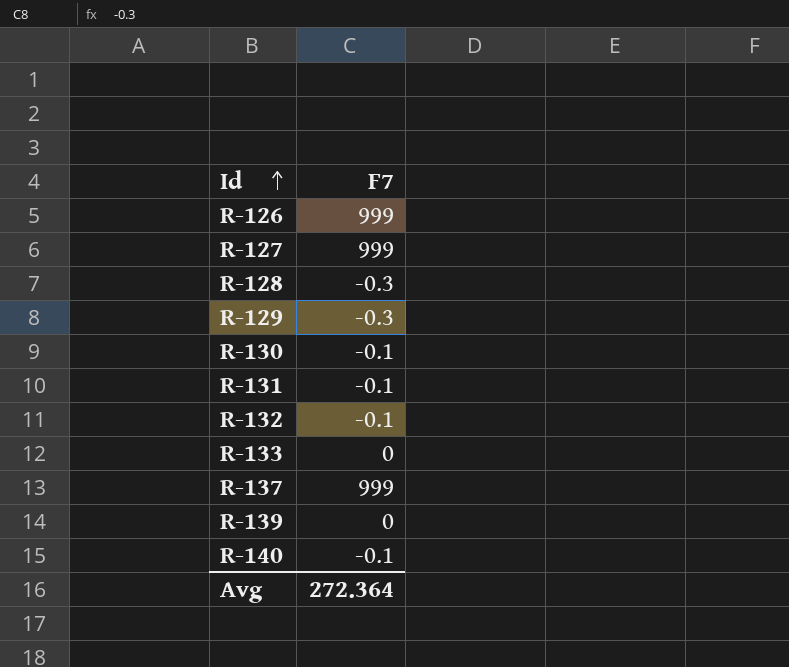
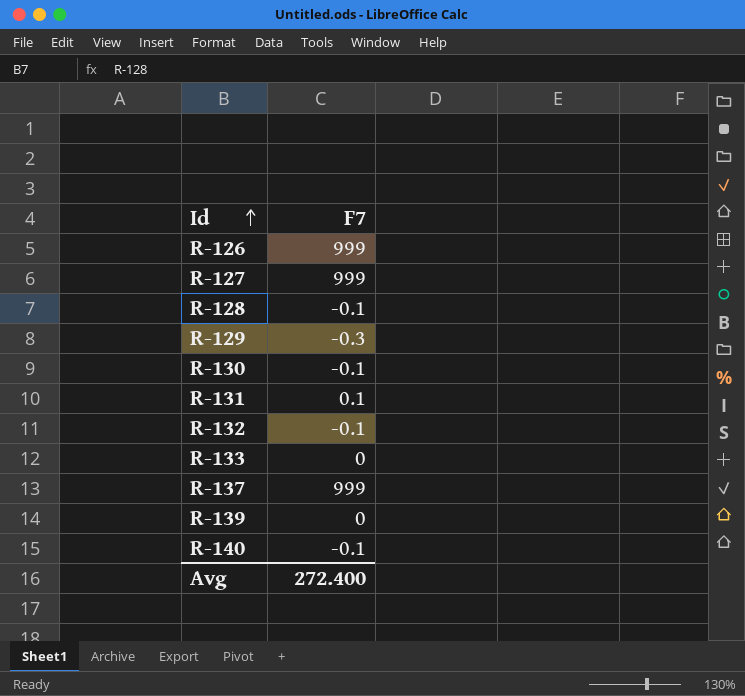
R-128 | F7: -0.3 -> -0.1
R-131 | F7: -0.1 -> 0.1
Avg | F7: 272.364 -> 272.400

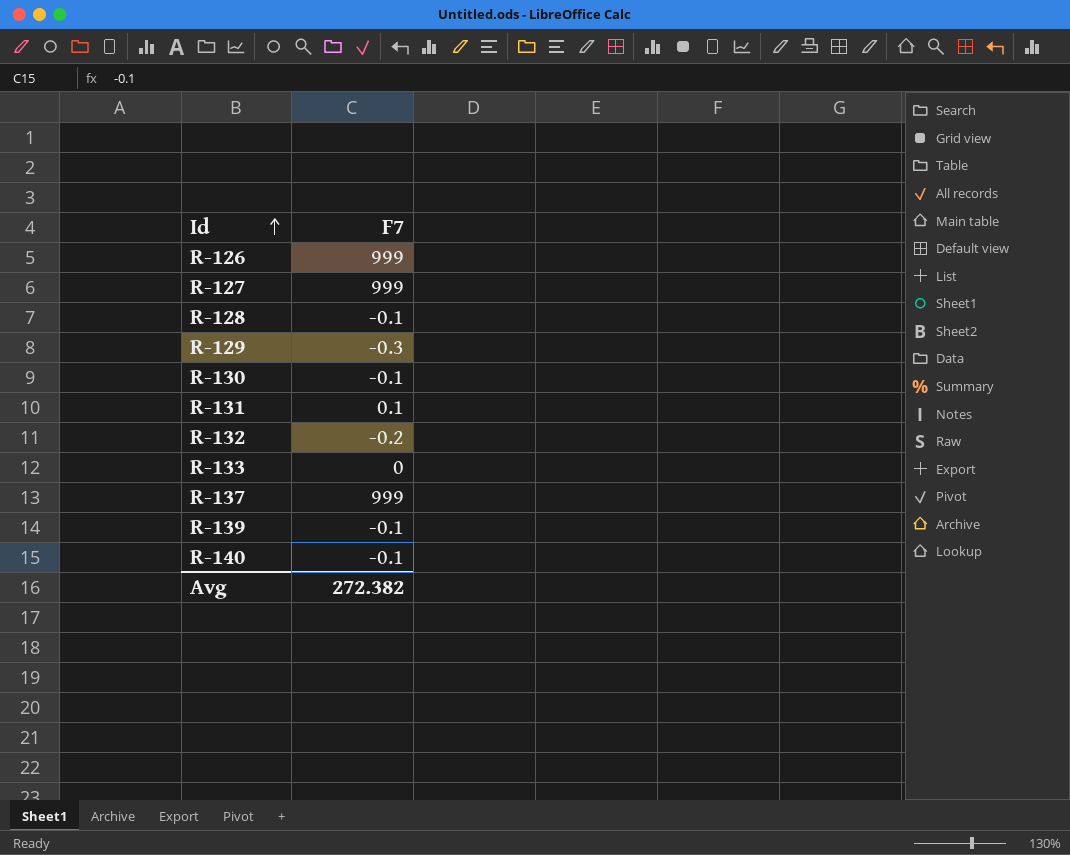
R-132 | F7: -0.1 -> -0.2
R-139 | F7: 0 -> -0.1
Avg | F7: 272.400 -> 272.382

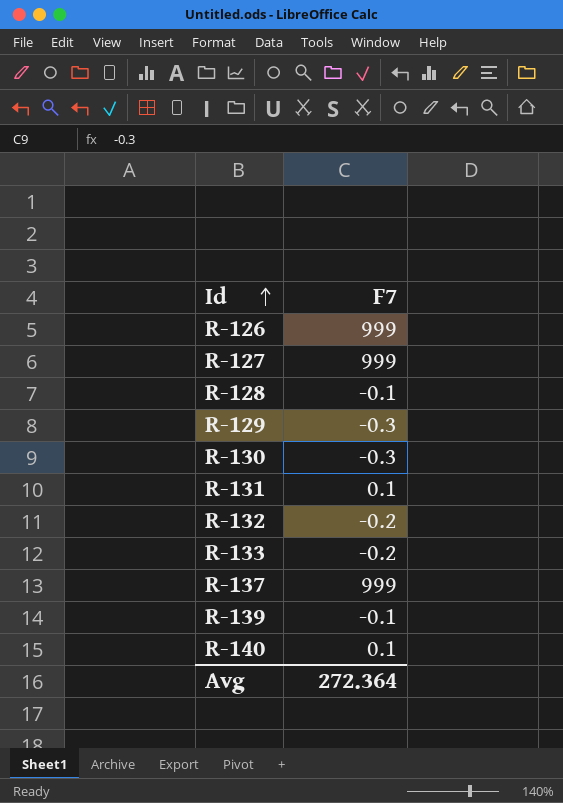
R-130 | F7: -0.1 -> -0.3
R-133 | F7: 0 -> -0.2
R-140 | F7: -0.1 -> 0.1
Avg | F7: 272.382 -> 272.364

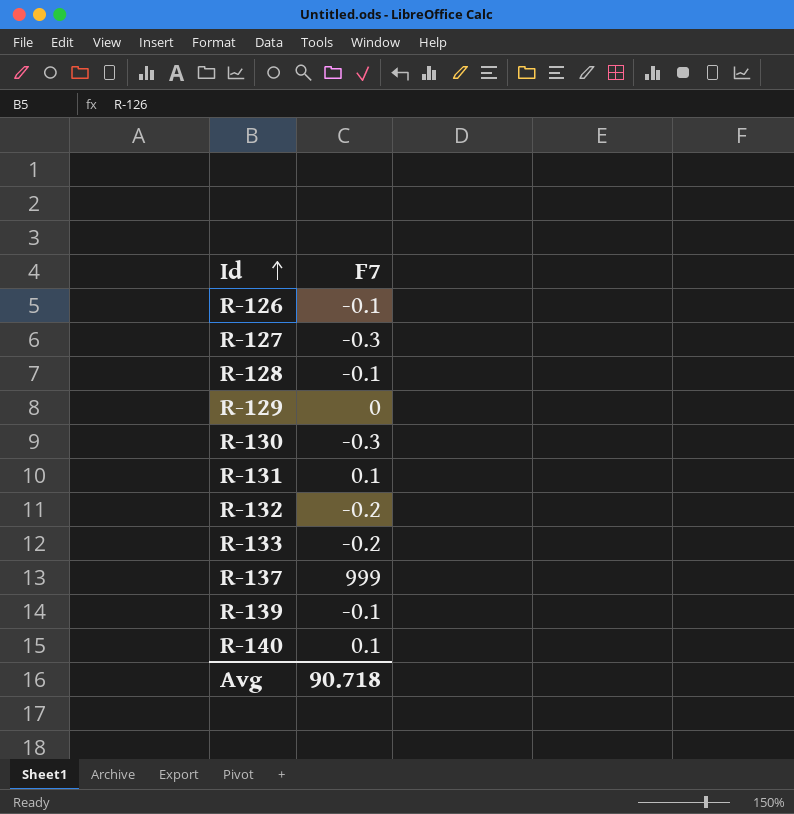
R-126 | F7: 999 -> -0.1
R-127 | F7: 999 -> -0.3
R-129 | F7: -0.3 -> 0
Avg | F7: 272.364 -> 90.718

